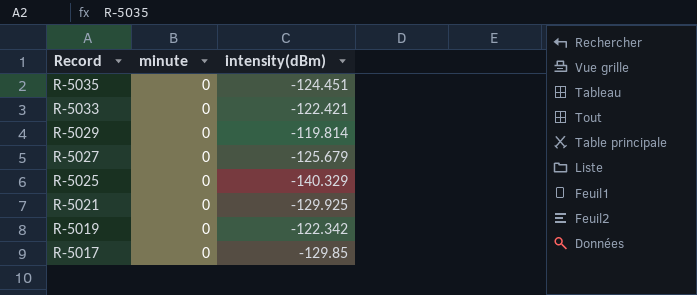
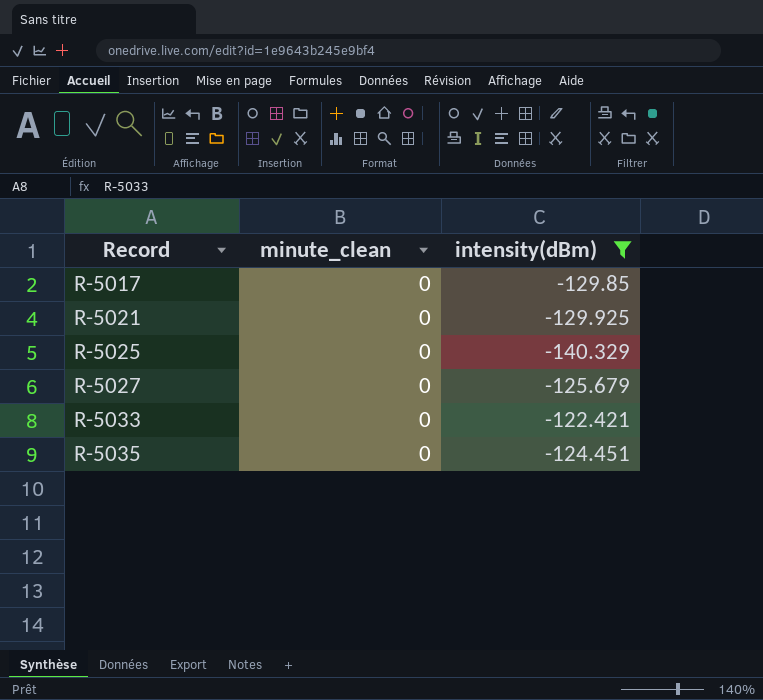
filter: none -> intensity(dBm) <= -122.421
row order: Record descending -> Record ascending
column name: minute -> minute_clean

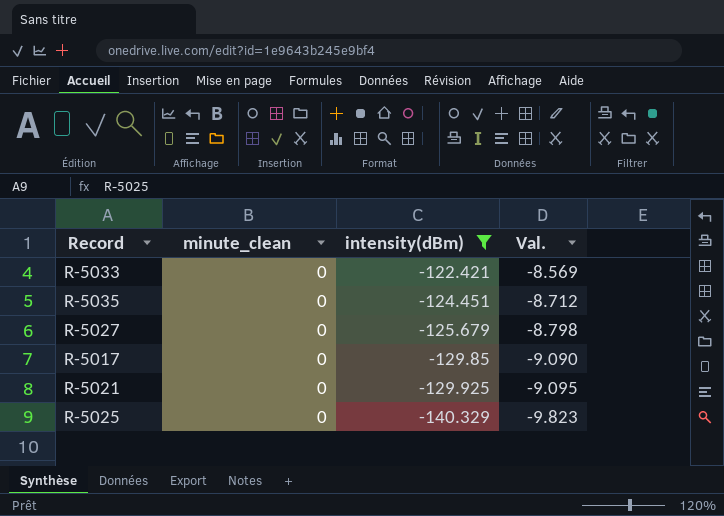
row order: Record ascending -> intensity(dBm) descending
column Val. | formula: none -> [intensity(dBm)] * 0.07

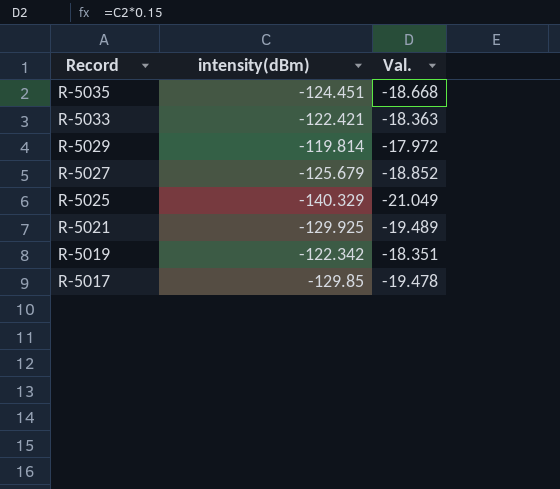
filter: intensity(dBm) <= -122.421 -> none
row order: intensity(dBm) descending -> Record descending
column minute_clean | position: 2 -> none
column Val. | formula: [intensity(dBm)] * 0.07 -> [intensity(dBm)] * 0.15

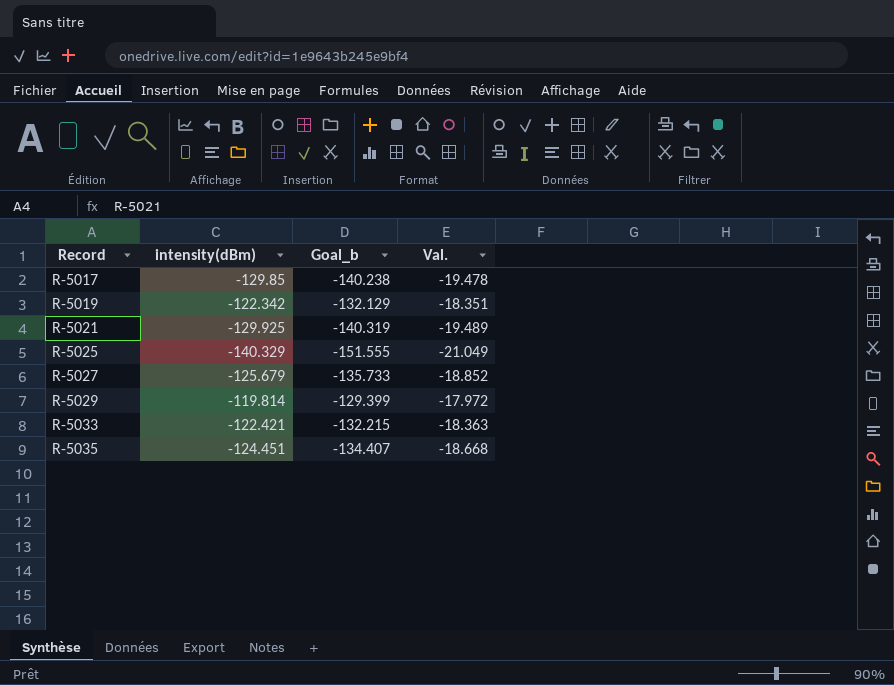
row order: Record descending -> Record ascending
column Goal_b | formula: none -> [intensity(dBm)] * 1.08

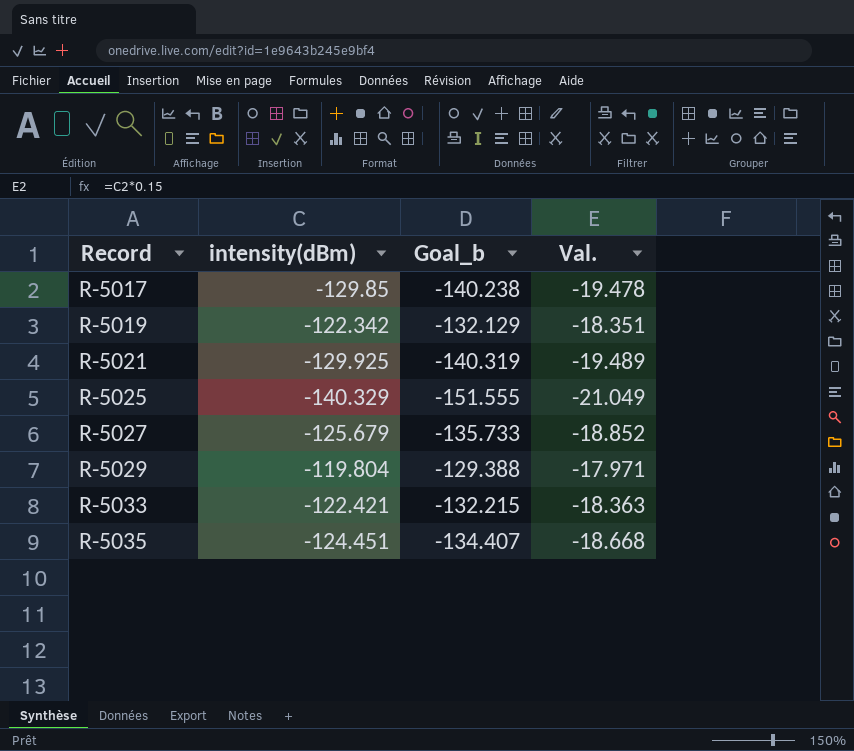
R-5029 | intensity(dBm): -119.814 -> -119.804
R-5029 | Goal_b: -129.399 -> -129.388
R-5029 | Val.: -17.972 -> -17.971

